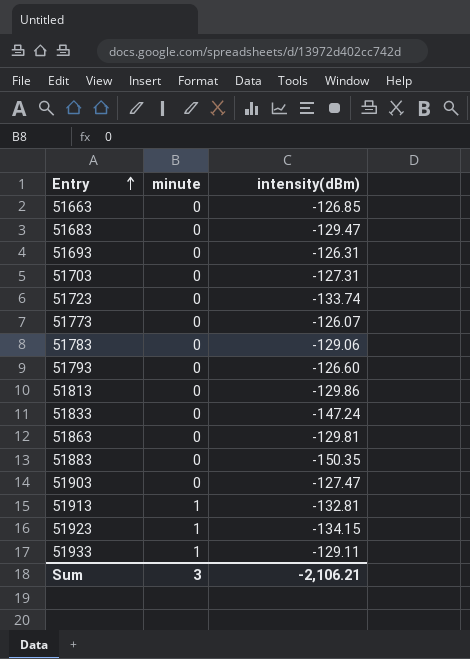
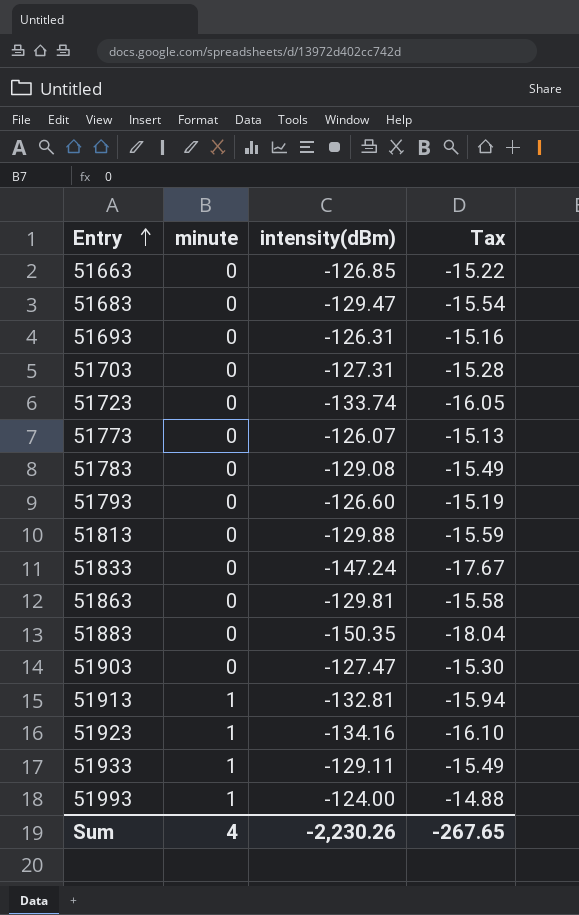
column Tax | formula: none -> [intensity(dBm)] * 0.12
51783 | intensity(dBm): -129.06 -> -129.08
51813 | intensity(dBm): -129.86 -> -129.88
51923 | intensity(dBm): -134.15 -> -134.16
row 51993: none -> 1 | -124.00 | -14.88
Sum | minute: 3 -> 4
Sum | intensity(dBm): -2,106.21 -> -2,230.26

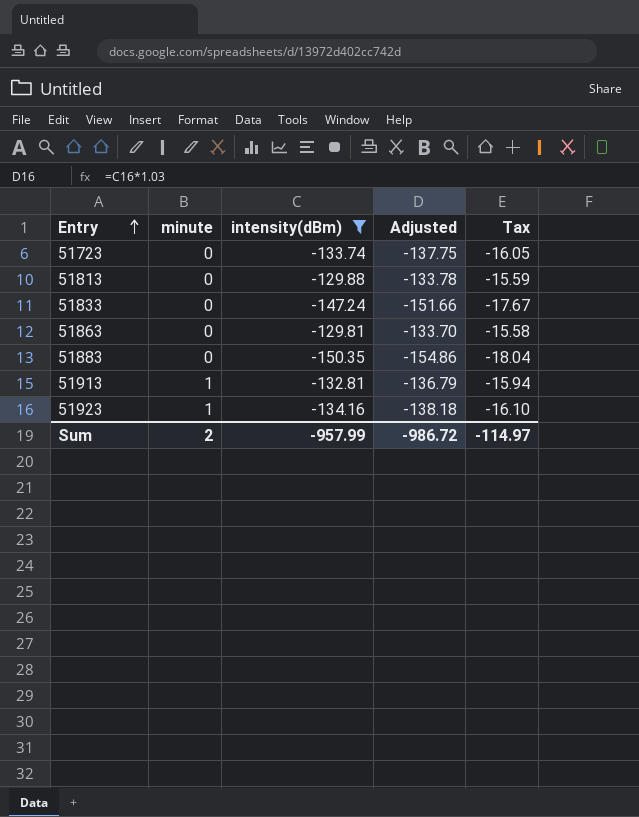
filter: none -> intensity(dBm) <= -129.81
column Adjusted | formula: none -> [intensity(dBm)] * 1.03
Sum | minute: 4 -> 2
Sum | intensity(dBm): -2,230.26 -> -957.99
Sum | Tax: -267.65 -> -114.97

